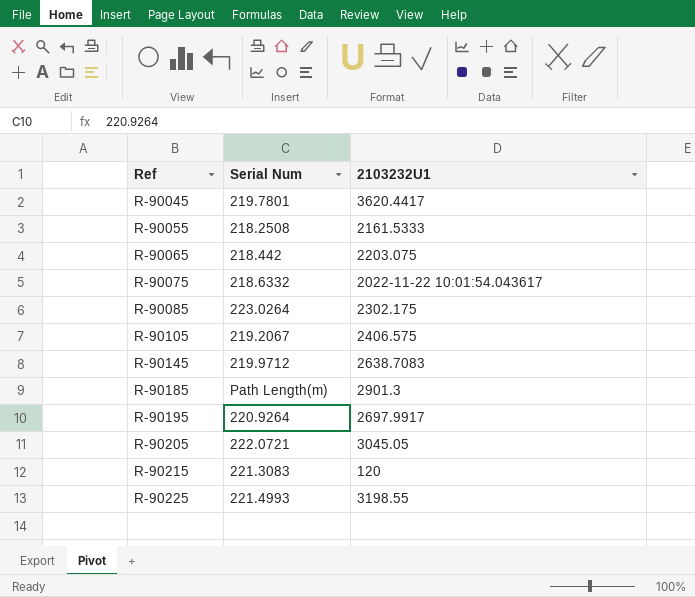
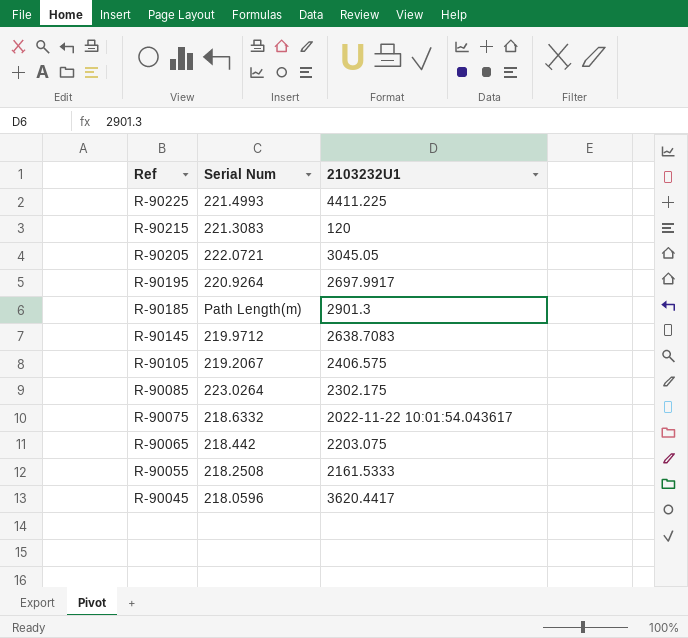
row order: Ref ascending -> Ref descending
R-90225 | 2103232U1: 3198.55 -> 4411.225
R-90045 | Serial Num: 219.7801 -> 218.0596

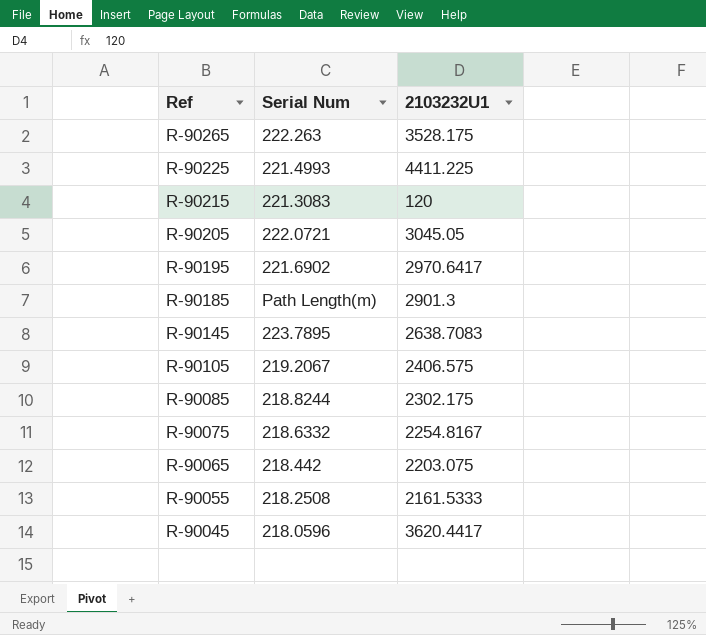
row R-90265: none -> 222.263 | 3528.175
R-90195 | Serial Num: 220.9264 -> 221.6902
R-90195 | 2103232U1: 2697.9917 -> 2970.6417
R-90145 | Serial Num: 219.9712 -> 223.7895
R-90085 | Serial Num: 223.0264 -> 218.8244
R-90075 | 2103232U1: 2022-11-22 10:01:54.043617 -> 2254.8167

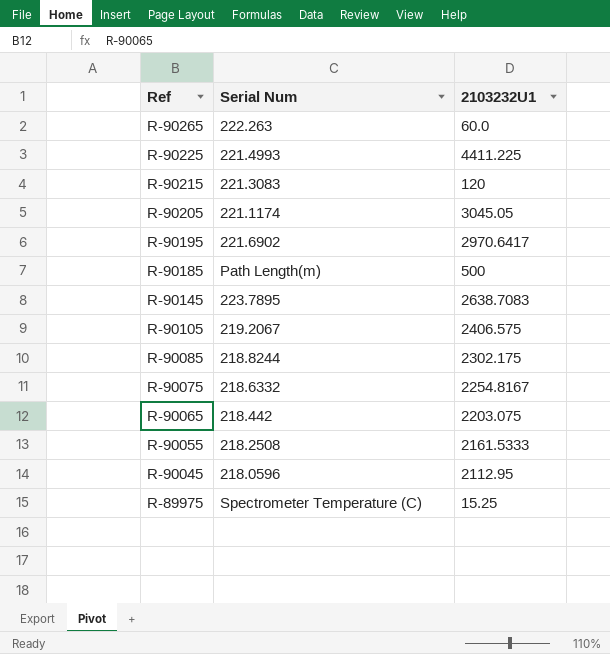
R-90265 | 2103232U1: 3528.175 -> 60.0
R-90205 | Serial Num: 222.0721 -> 221.1174
R-90185 | 2103232U1: 2901.3 -> 500
R-90045 | 2103232U1: 3620.4417 -> 2112.95
row R-89975: none -> Spectrometer Temperature (C) | 15.25

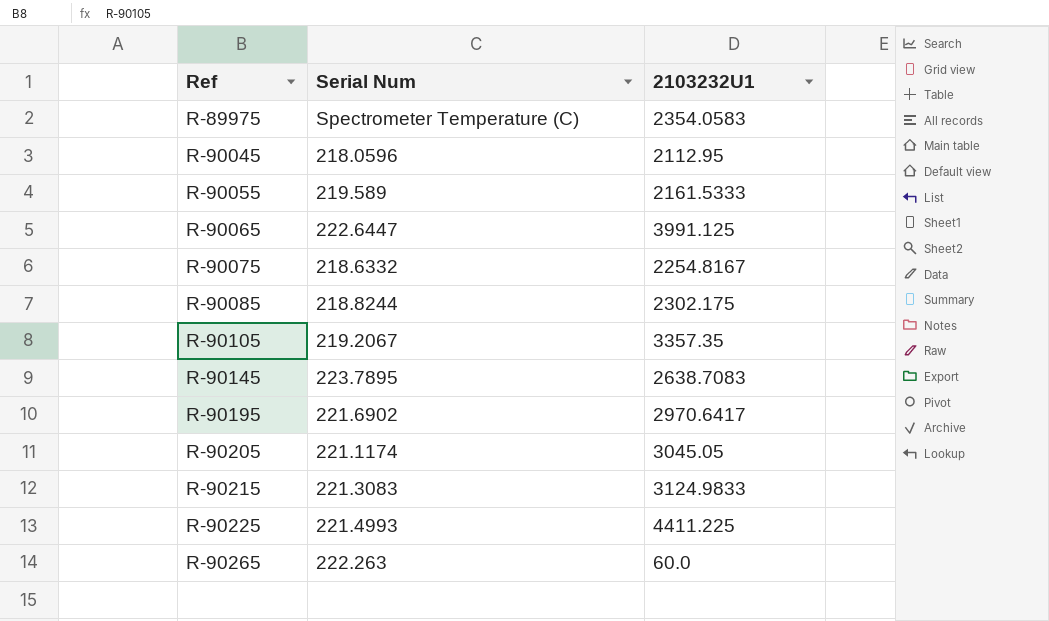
row order: Ref descending -> Ref ascending
row R-90185: Path Length(m) | 500 -> none
R-89975 | 2103232U1: 15.25 -> 2354.0583
R-90055 | Serial Num: 218.2508 -> 219.589
R-90065 | Serial Num: 218.442 -> 222.6447
R-90065 | 2103232U1: 2203.075 -> 3991.125
R-90105 | 2103232U1: 2406.575 -> 3357.35
R-90215 | 2103232U1: 120 -> 3124.9833

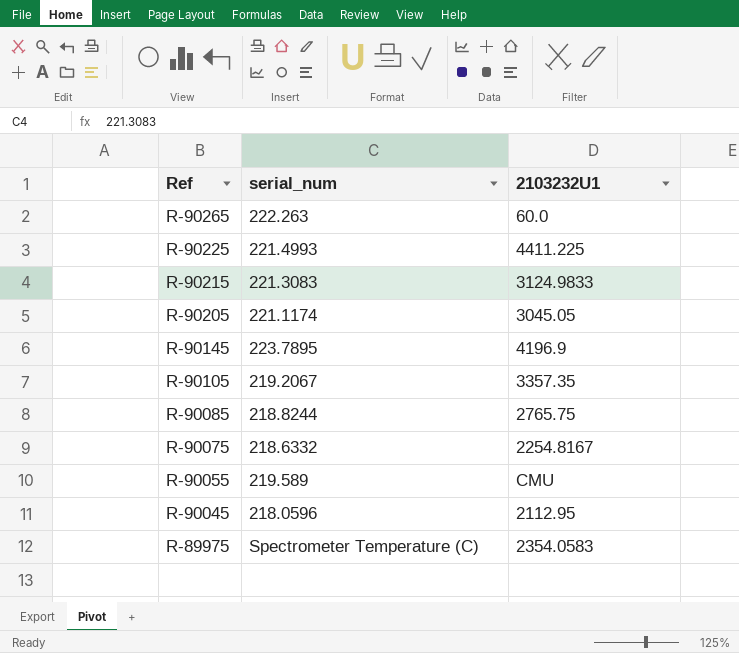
row order: Ref ascending -> Ref descending
column name: Serial Num -> serial_num
row R-90065: 222.6447 | 3991.125 -> none
row R-90195: 221.6902 | 2970.6417 -> none
R-90145 | 2103232U1: 2638.7083 -> 4196.9
R-90085 | 2103232U1: 2302.175 -> 2765.75
R-90055 | 2103232U1: 2161.5333 -> CMU

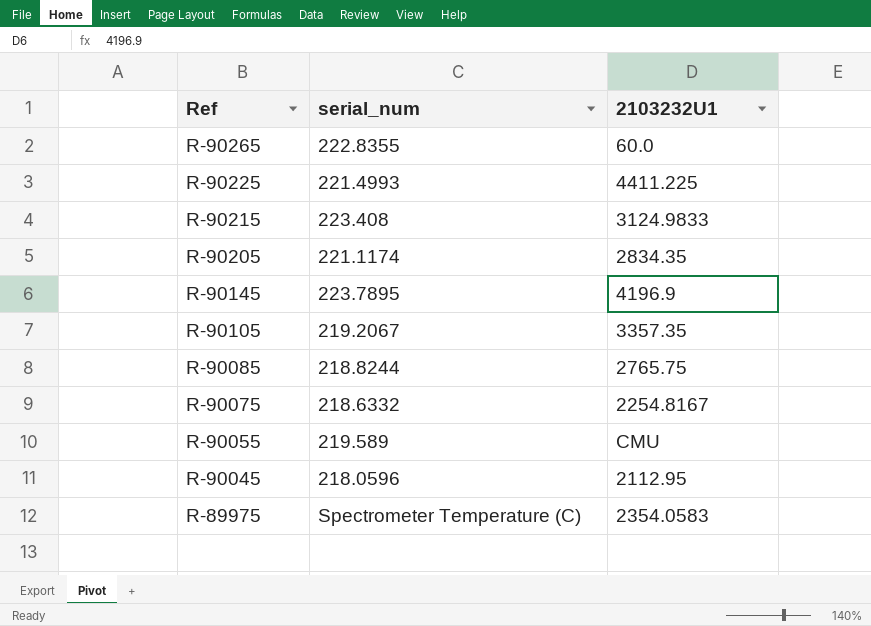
R-90265 | serial_num: 222.263 -> 222.8355
R-90215 | serial_num: 221.3083 -> 223.408
R-90205 | 2103232U1: 3045.05 -> 2834.35

